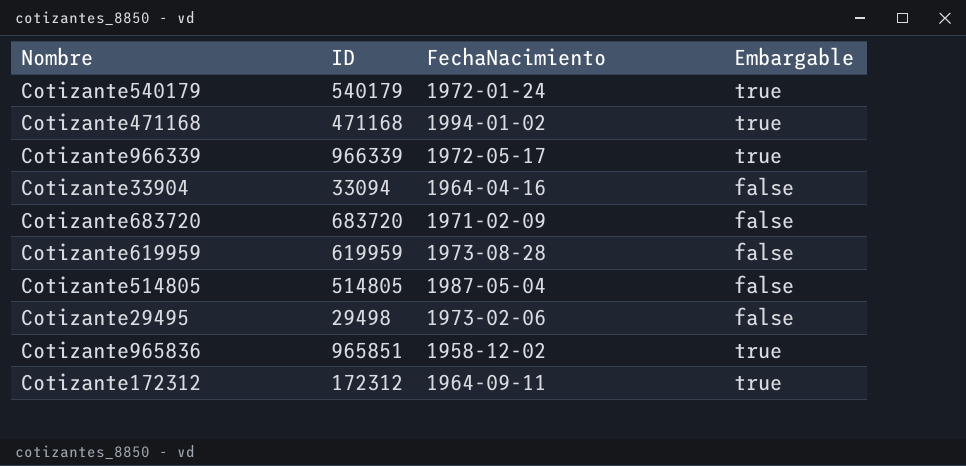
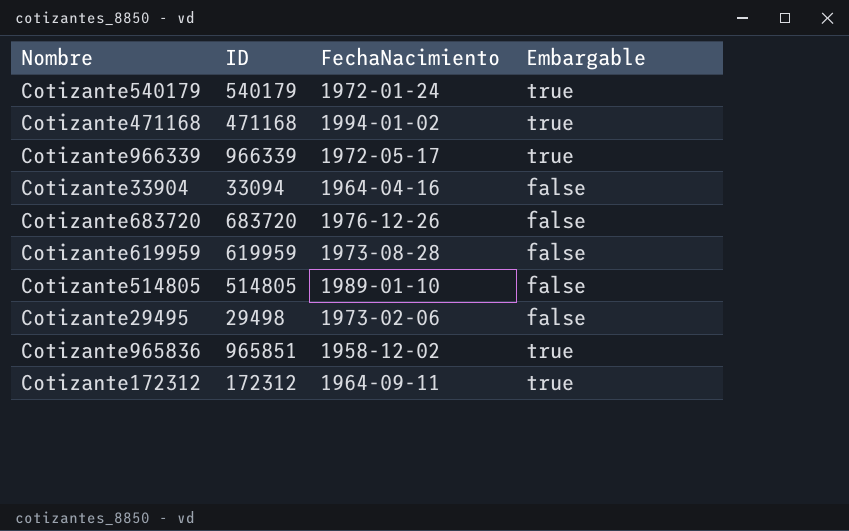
Cotizante683720 | FechaNacimiento: 1971-02-09 -> 1976-12-26
Cotizante514805 | FechaNacimiento: 1987-05-04 -> 1989-01-10

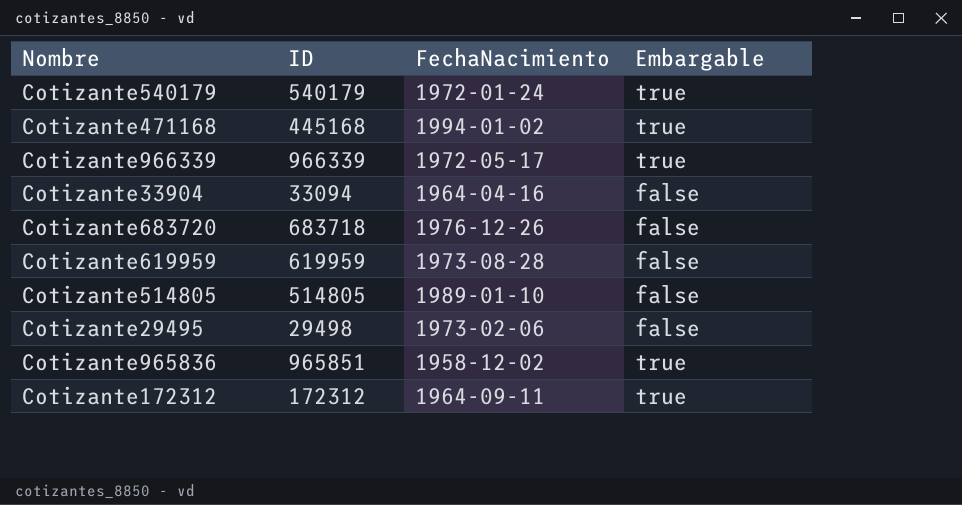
Cotizante471168 | ID: 471168 -> 445168
Cotizante683720 | ID: 683720 -> 683718

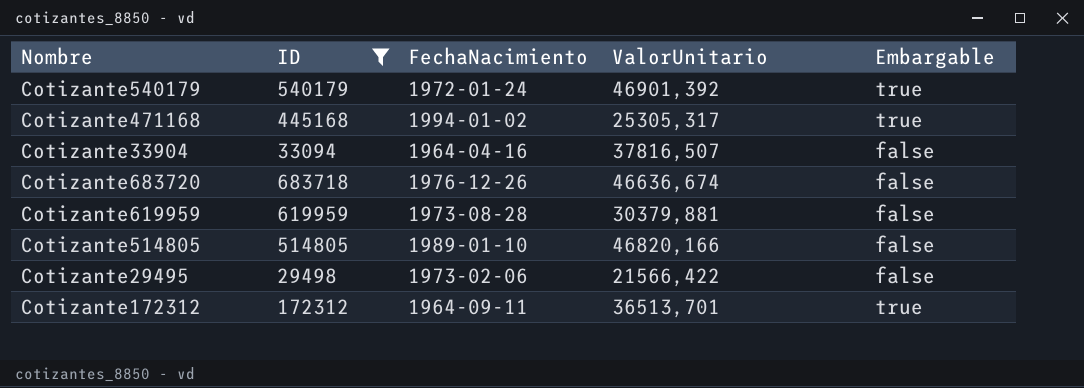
filter: none -> ID <= 683718
column ValorUnitario | position: none -> 4

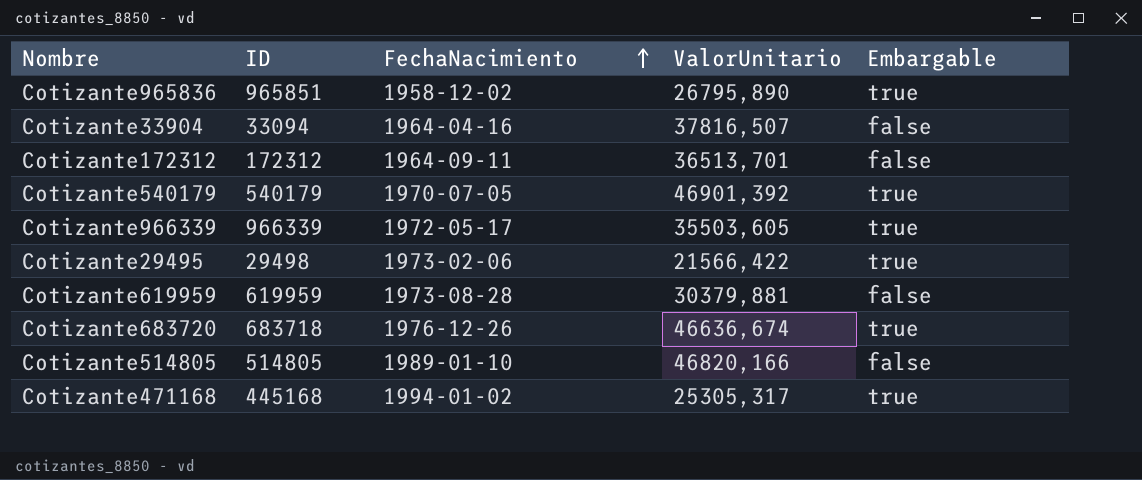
filter: ID <= 683718 -> none
row order: none -> FechaNacimiento ascending
Cotizante172312 | Embargable: true -> false
Cotizante540179 | FechaNacimiento: 1972-01-24 -> 1970-07-05
Cotizante29495 | Embargable: false -> true
Cotizante683720 | Embargable: false -> true

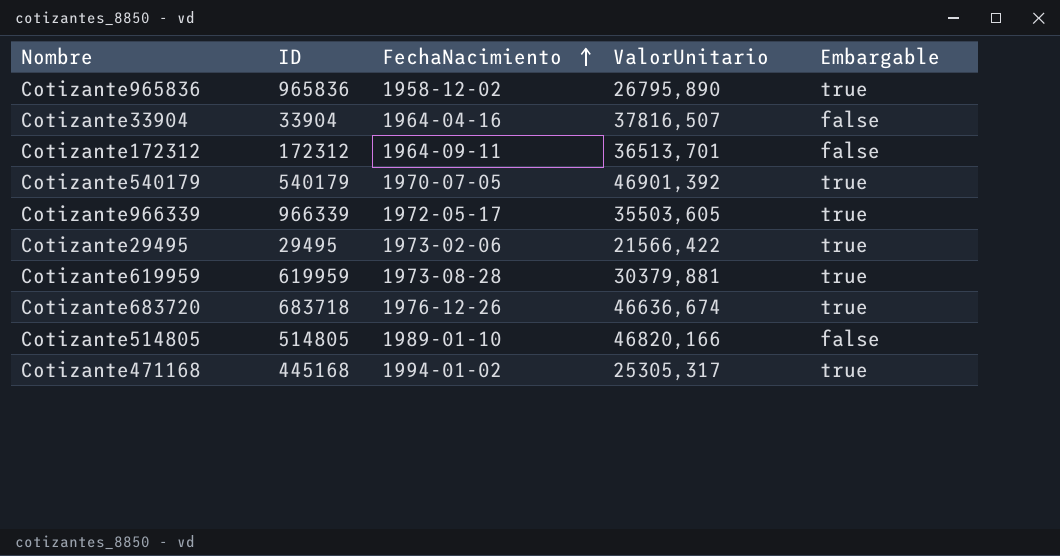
Cotizante965836 | ID: 965851 -> 965836
Cotizante33904 | ID: 33094 -> 33904
Cotizante29495 | ID: 29498 -> 29495
Cotizante619959 | Embargable: false -> true

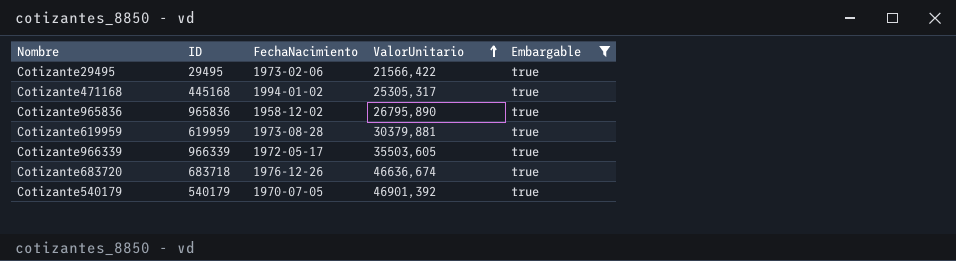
filter: none -> Embargable = true
row order: FechaNacimiento ascending -> ValorUnitario ascending

